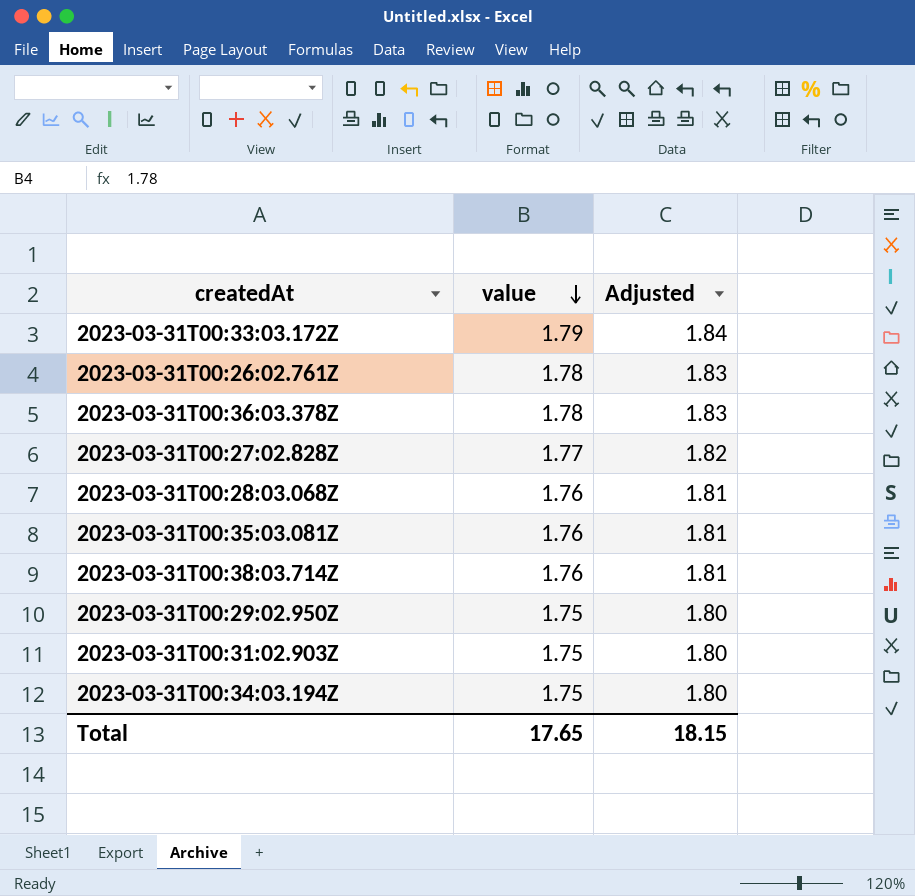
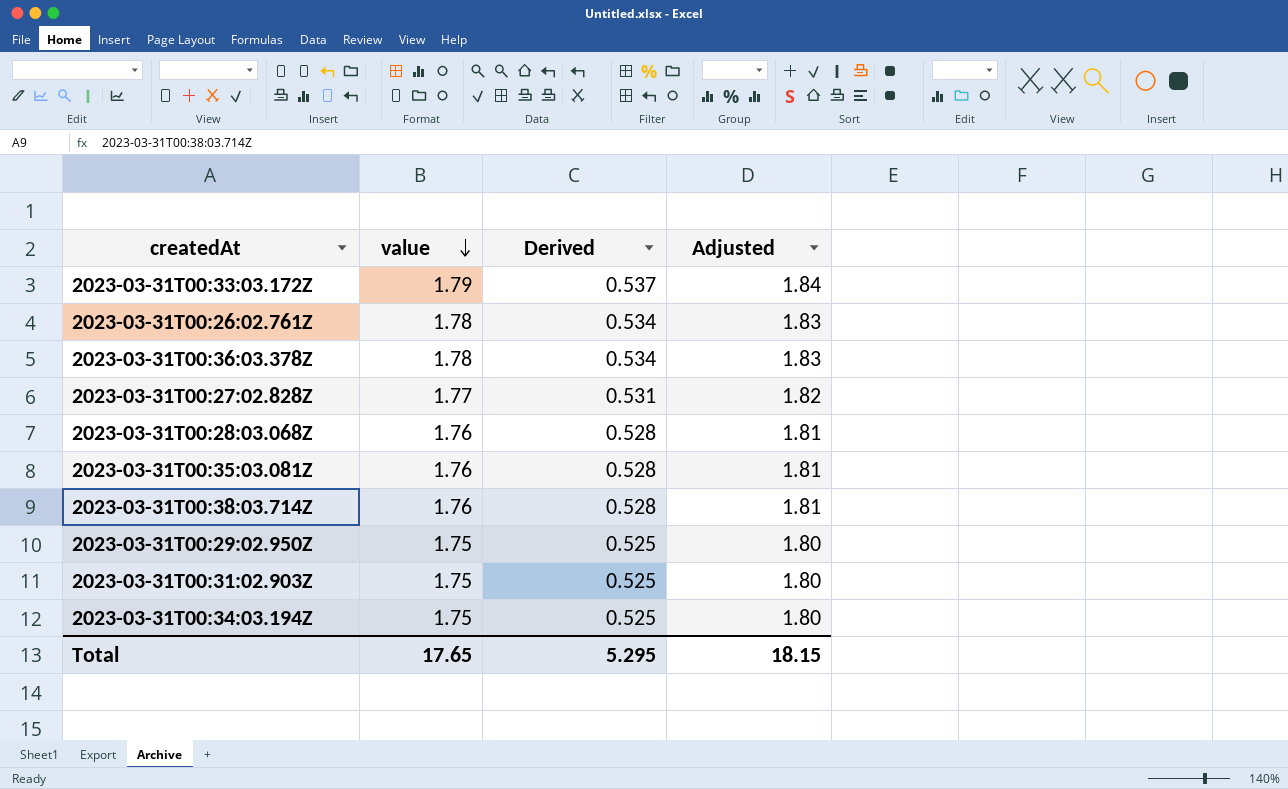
column Derived | formula: none -> [value] * 0.3

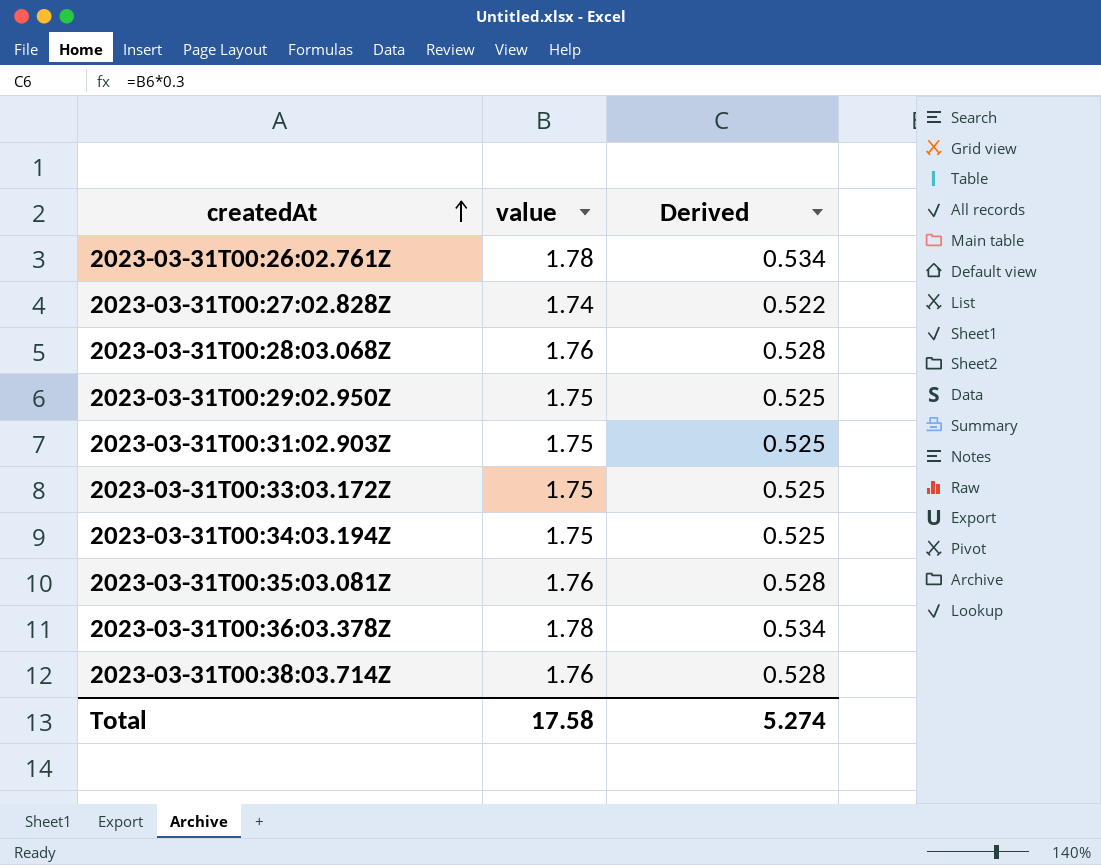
row order: value descending -> createdAt ascending
column Adjusted | formula: [value] * 1.03 -> none
2023-03-31T00:27:02.828Z | value: 1.77 -> 1.74
2023-03-31T00:27:02.828Z | Derived: 0.531 -> 0.522
2023-03-31T00:33:03.172Z | value: 1.79 -> 1.75
2023-03-31T00:33:03.172Z | Derived: 0.537 -> 0.525
Total | value: 17.65 -> 17.58
Total | Derived: 5.295 -> 5.274

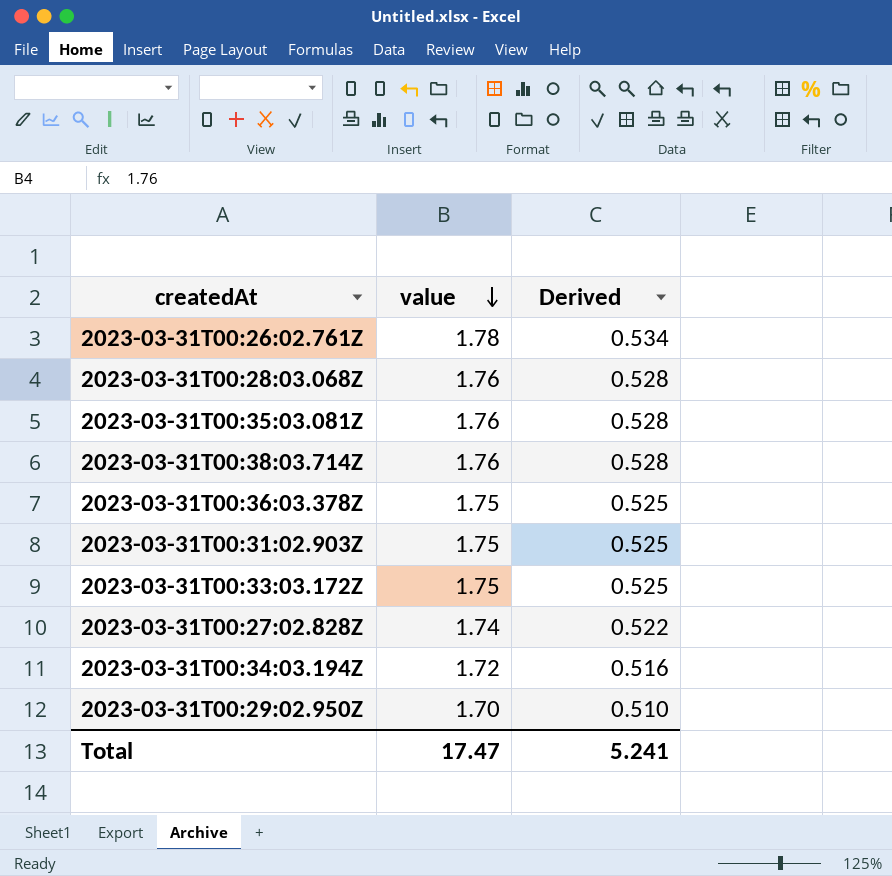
row order: createdAt ascending -> value descending
2023-03-31T00:36:03.378Z | value: 1.78 -> 1.75
2023-03-31T00:36:03.378Z | Derived: 0.534 -> 0.525
2023-03-31T00:34:03.194Z | value: 1.75 -> 1.72
2023-03-31T00:34:03.194Z | Derived: 0.525 -> 0.516
2023-03-31T00:29:02.950Z | value: 1.75 -> 1.70
2023-03-31T00:29:02.950Z | Derived: 0.525 -> 0.510
Total | value: 17.58 -> 17.47
Total | Derived: 5.274 -> 5.241

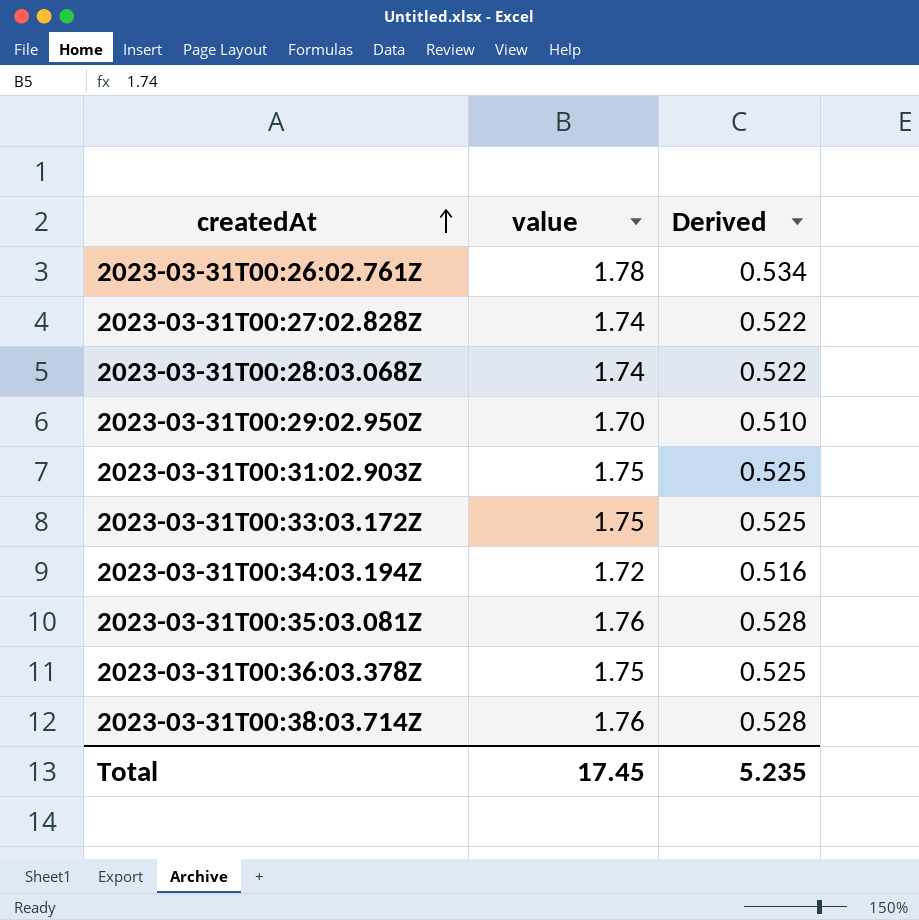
row order: value descending -> createdAt ascending
2023-03-31T00:28:03.068Z | value: 1.76 -> 1.74
2023-03-31T00:28:03.068Z | Derived: 0.528 -> 0.522
Total | value: 17.47 -> 17.45
Total | Derived: 5.241 -> 5.235

